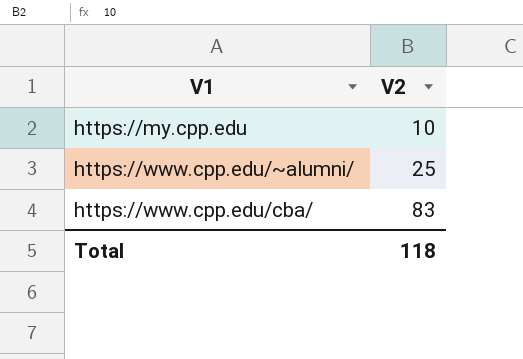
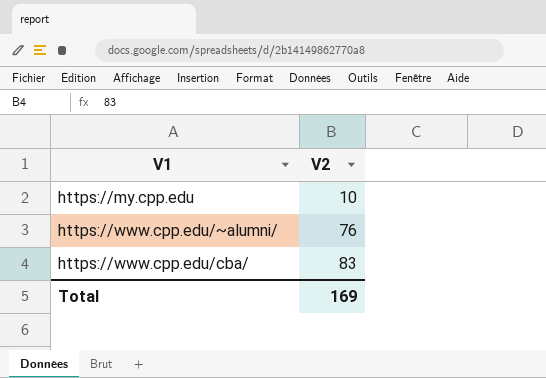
https://www.cpp.edu/~alumni/ | V2: 25 -> 76
Total | V2: 118 -> 169

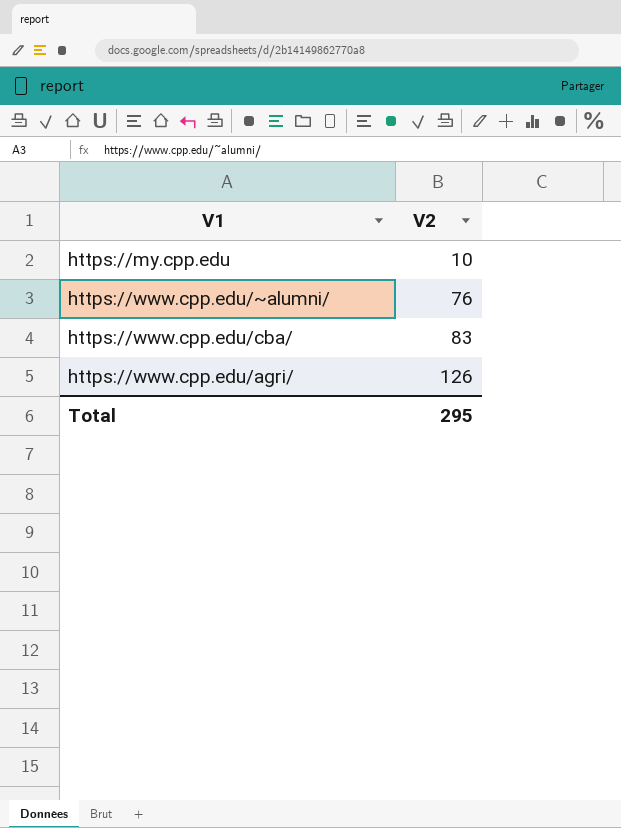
row https://www.cpp.edu/agri/: none -> 126
Total | V2: 169 -> 295

